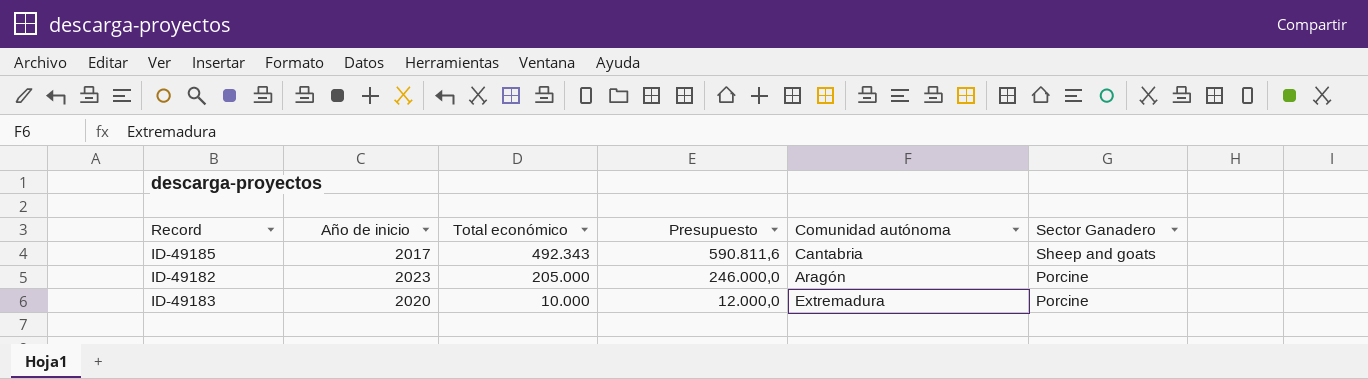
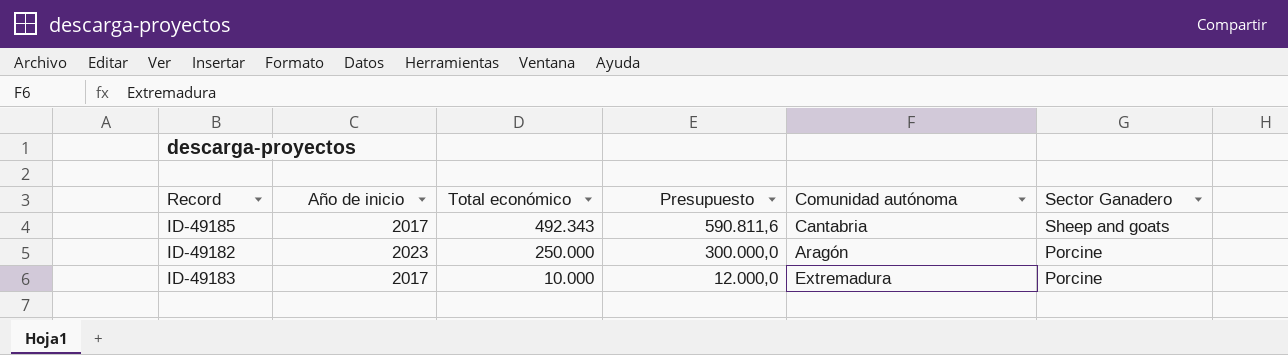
ID-49182 | Total económico: 205.000 -> 250.000
ID-49182 | Presupuesto: 246.000,0 -> 300.000,0
ID-49183 | Año de inicio: 2020 -> 2017

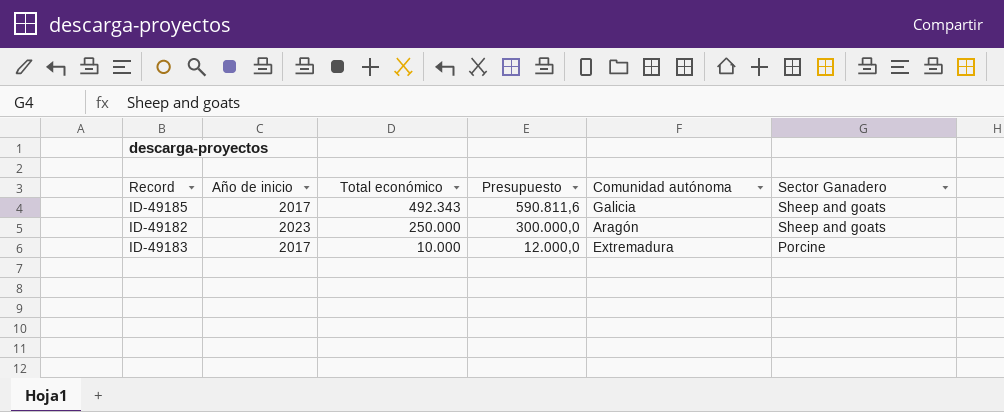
ID-49185 | Comunidad autónoma: Cantabria -> Galicia
ID-49182 | Sector Ganadero: Porcine -> Sheep and goats

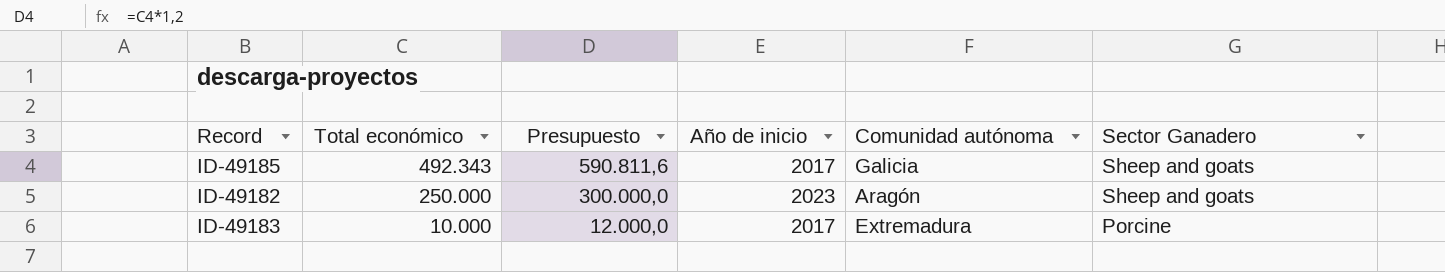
column Año de inicio | position: 2 -> 4

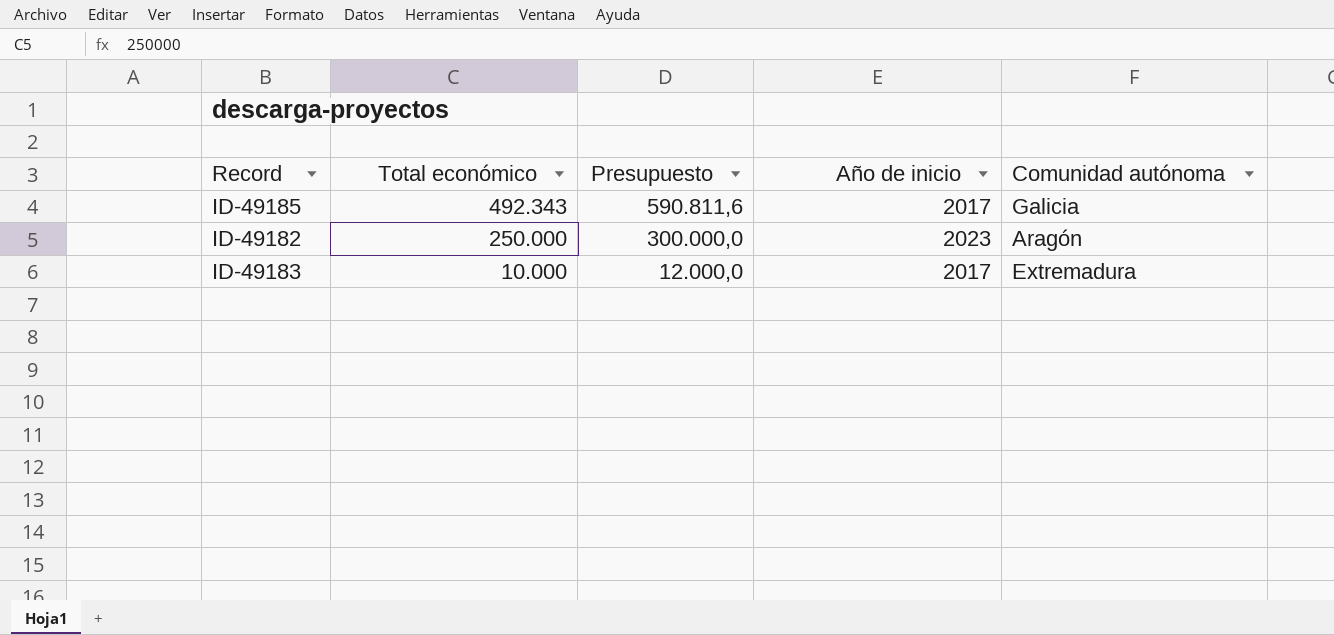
column Sector Ganadero | position: 6 -> none

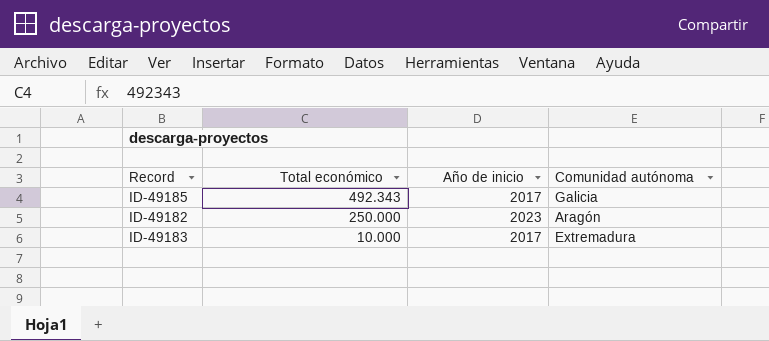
column Presupuesto | formula: [Total económico] * 1,2 -> none

